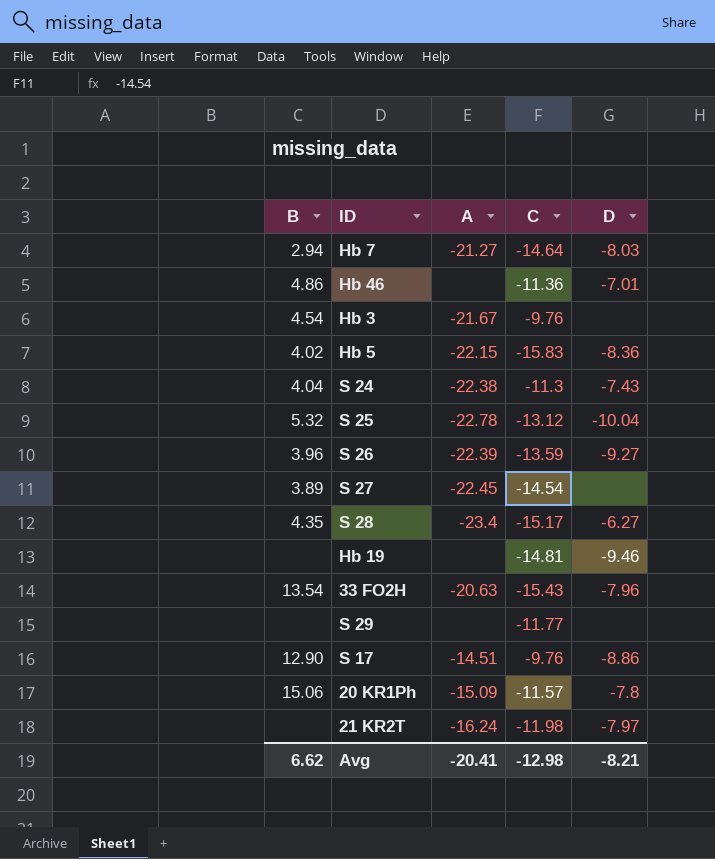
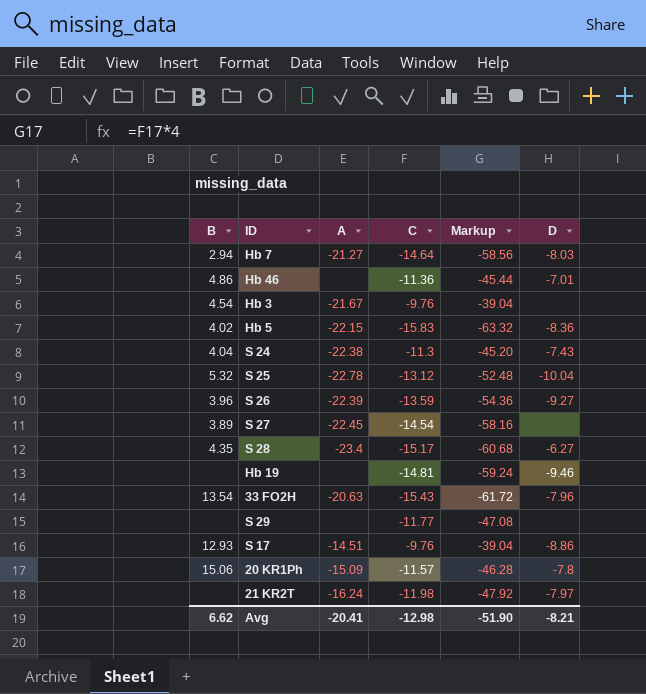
column Markup | formula: none -> [C] * 4
S 17 | B: 12.90 -> 12.93

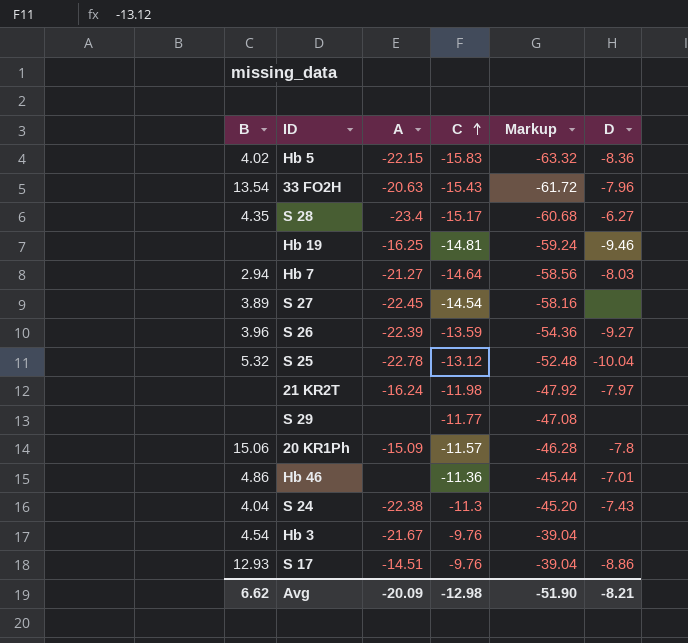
row order: none -> C ascending
Hb 19 | A: none -> -16.25
Avg | A: -20.41 -> -20.09

